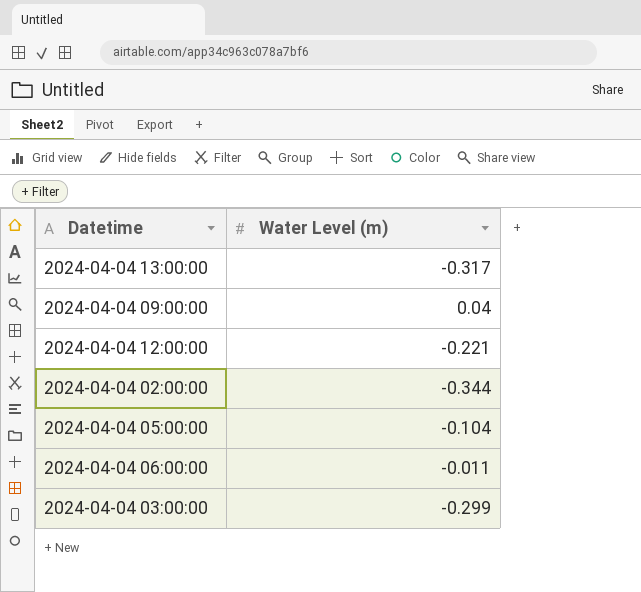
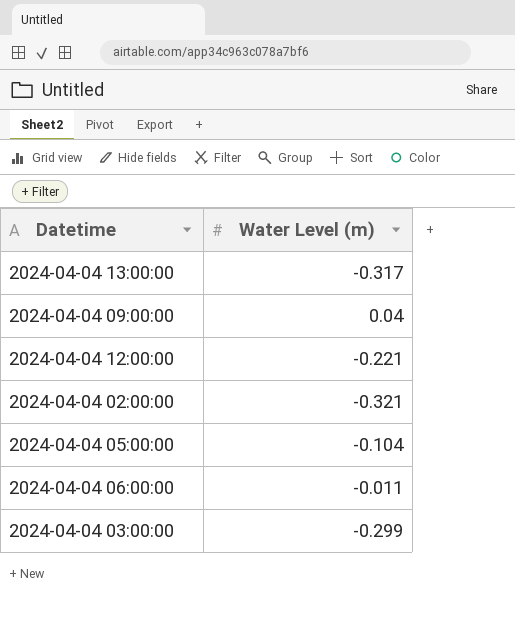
2024-04-04 02:00:00 | Water Level (m): -0.344 -> -0.321

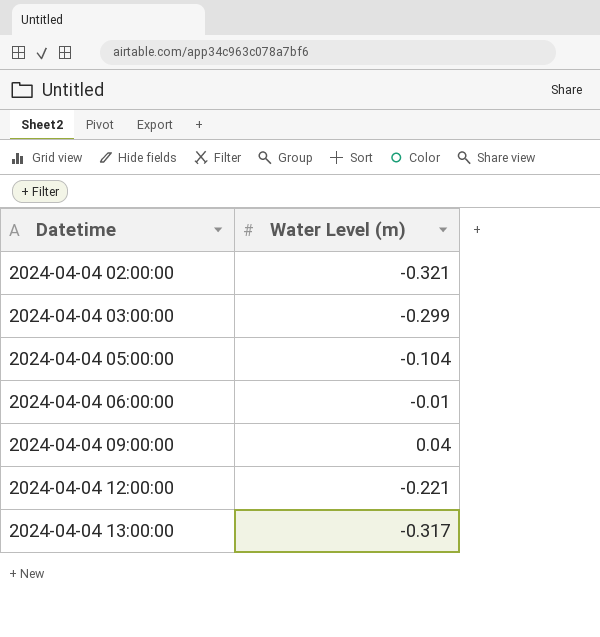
row order: none -> Datetime ascending
2024-04-04 06:00:00 | Water Level (m): -0.011 -> -0.01

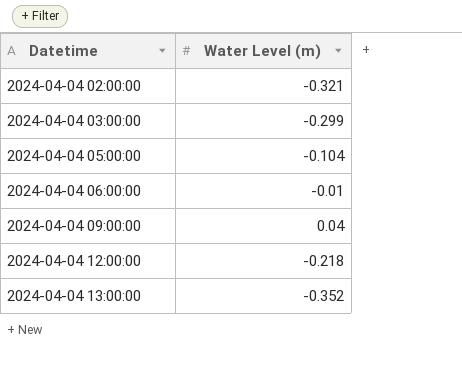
2024-04-04 12:00:00 | Water Level (m): -0.221 -> -0.218
2024-04-04 13:00:00 | Water Level (m): -0.317 -> -0.352

